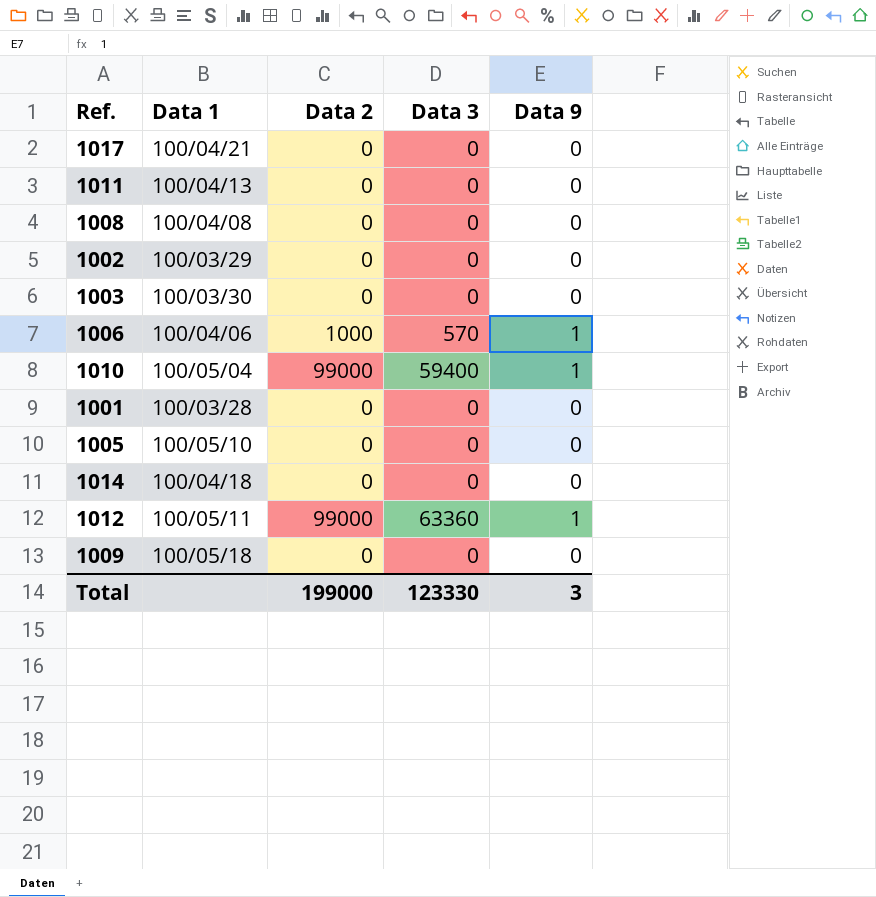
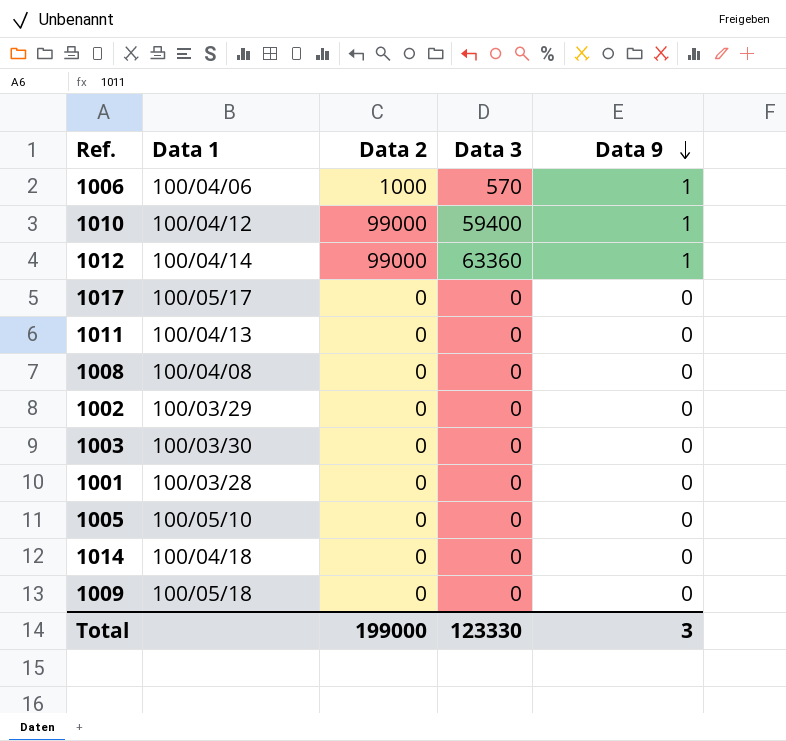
row order: none -> Data 9 descending
1010 | Data 1: 100/05/04 -> 100/04/12
1012 | Data 1: 100/05/11 -> 100/04/14
1017 | Data 1: 100/04/21 -> 100/05/17

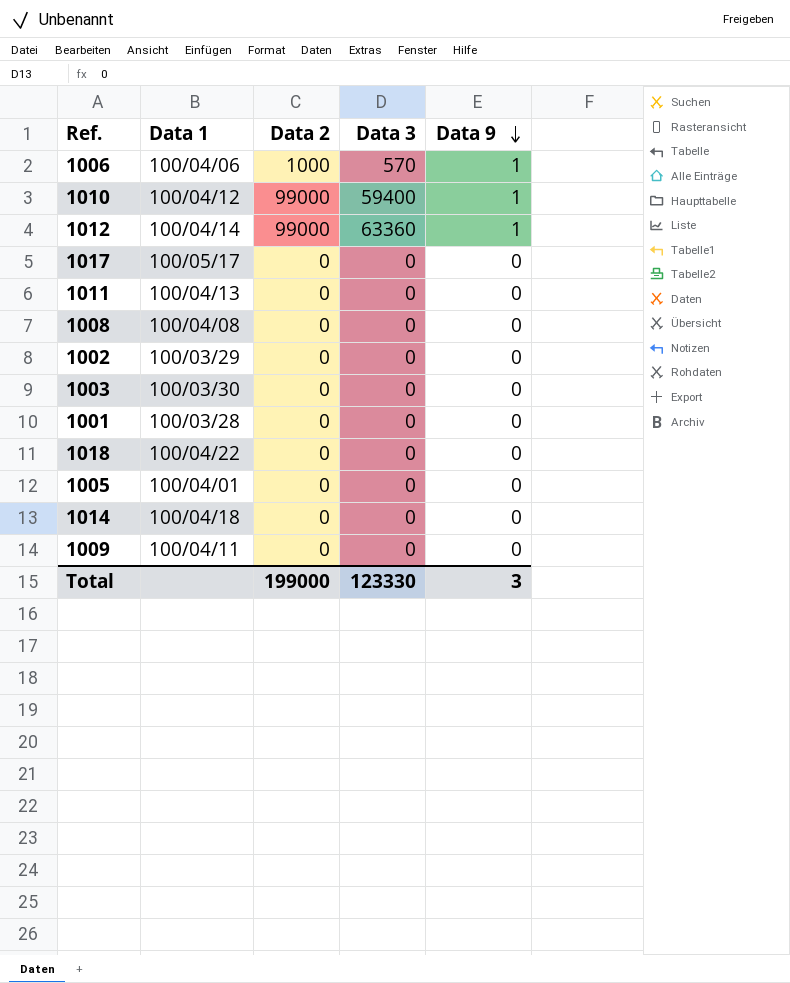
row 1018: none -> 100/04/22 | 0 | 0 | 0
1005 | Data 1: 100/05/10 -> 100/04/01
1009 | Data 1: 100/05/18 -> 100/04/11

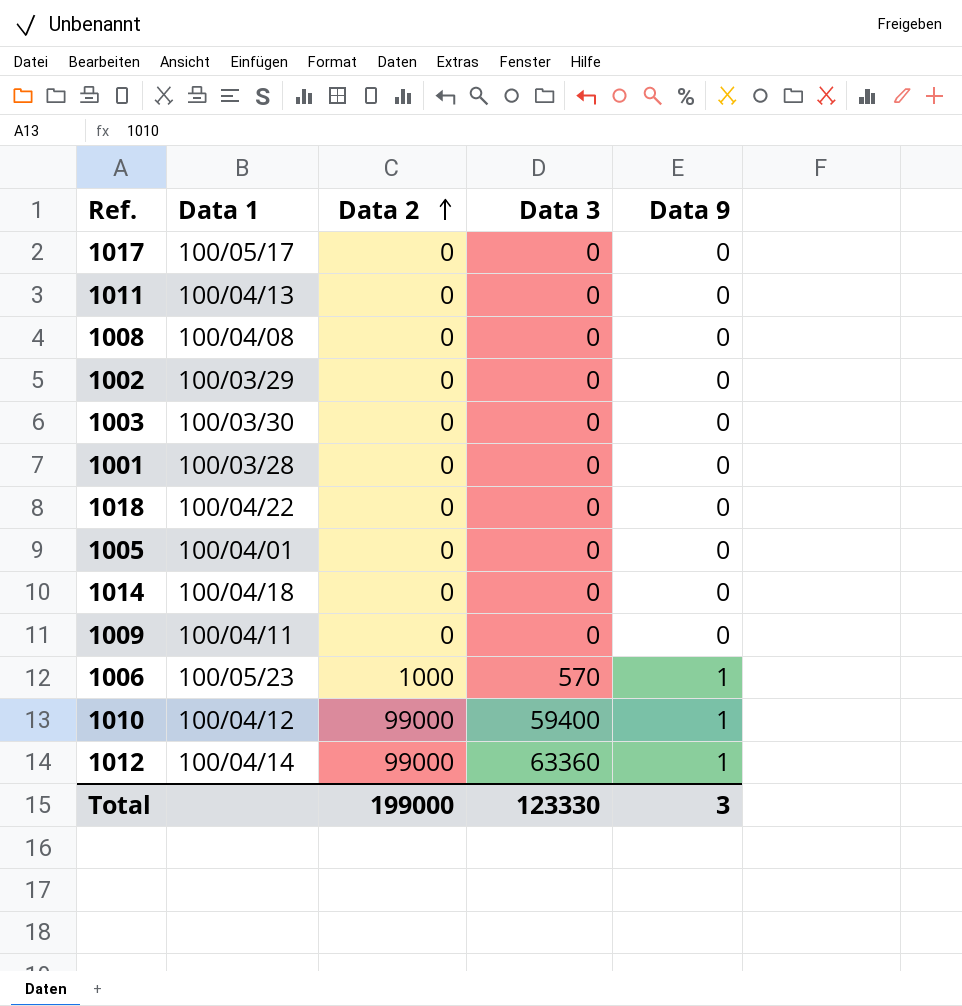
row order: Data 9 descending -> Data 2 ascending
1006 | Data 1: 100/04/06 -> 100/05/23

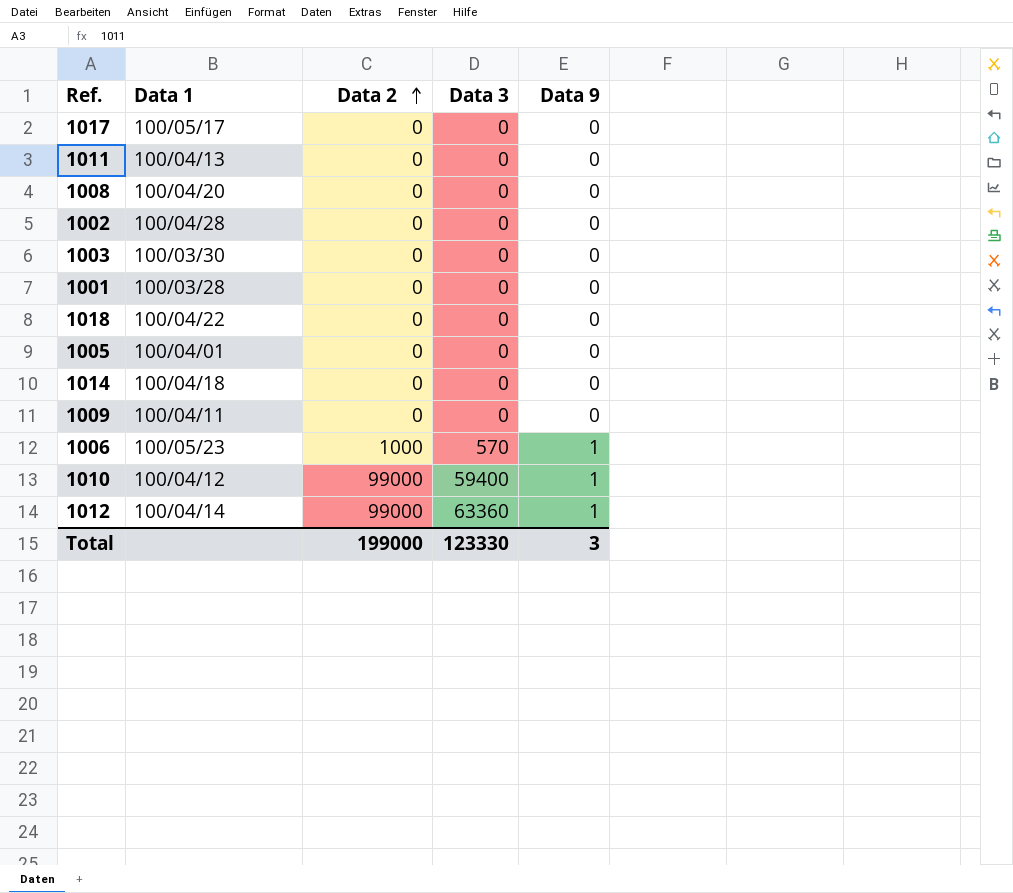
1008 | Data 1: 100/04/08 -> 100/04/20
1002 | Data 1: 100/03/29 -> 100/04/28

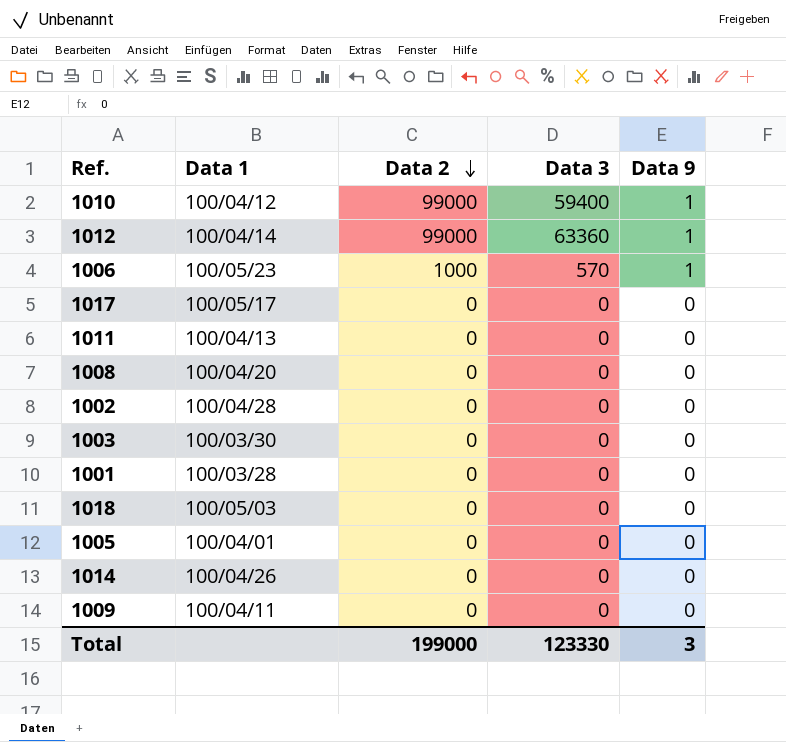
row order: Data 2 ascending -> Data 2 descending
1018 | Data 1: 100/04/22 -> 100/05/03
1014 | Data 1: 100/04/18 -> 100/04/26

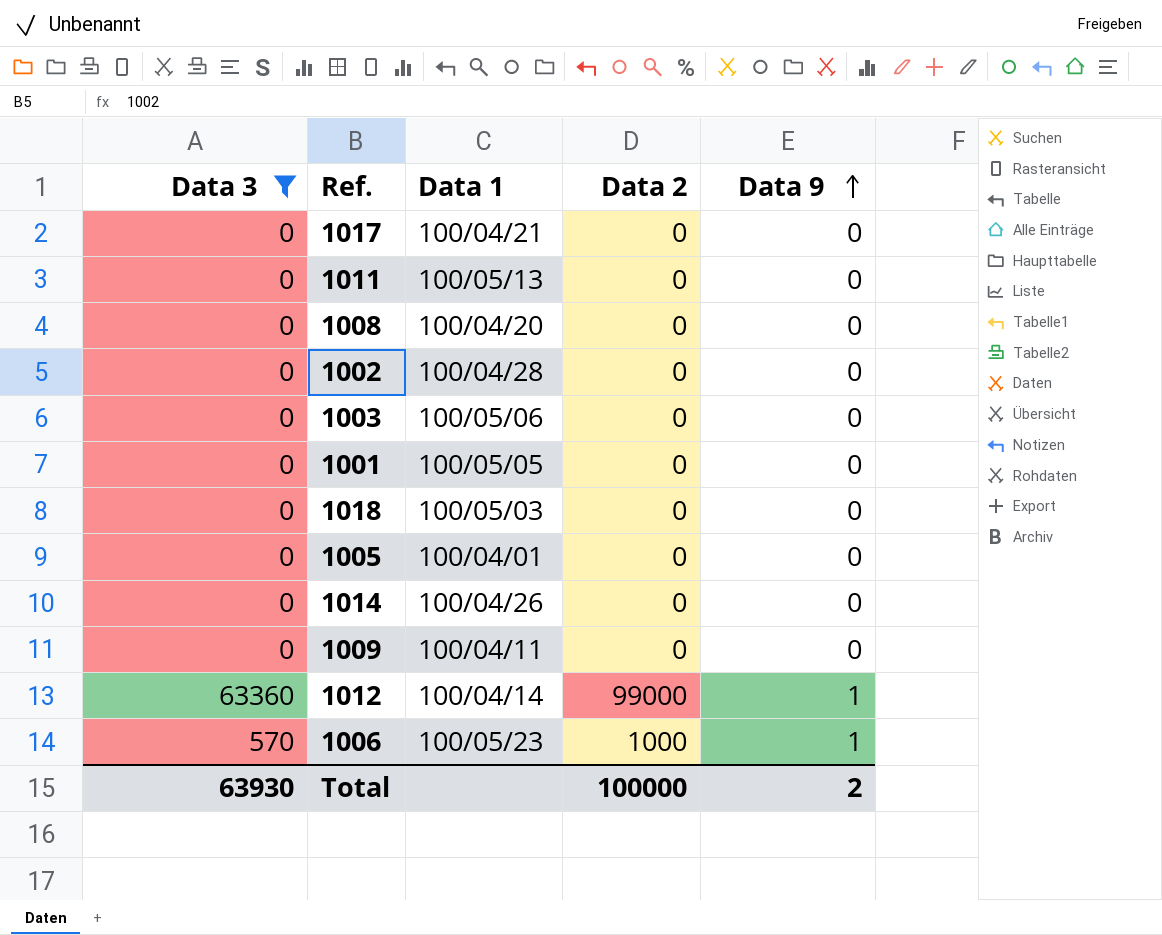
filter: none -> Data 3 != 59400
row order: Data 2 descending -> Data 9 ascending
column Data 3 | position: 4 -> 1
1017 | Data 1: 100/05/17 -> 100/04/21
1011 | Data 1: 100/04/13 -> 100/05/13
1003 | Data 1: 100/03/30 -> 100/05/06
1001 | Data 1: 100/03/28 -> 100/05/05
Total | Data 3: 123330 -> 63930
Total | Data 2: 199000 -> 100000
Total | Data 9: 3 -> 2

